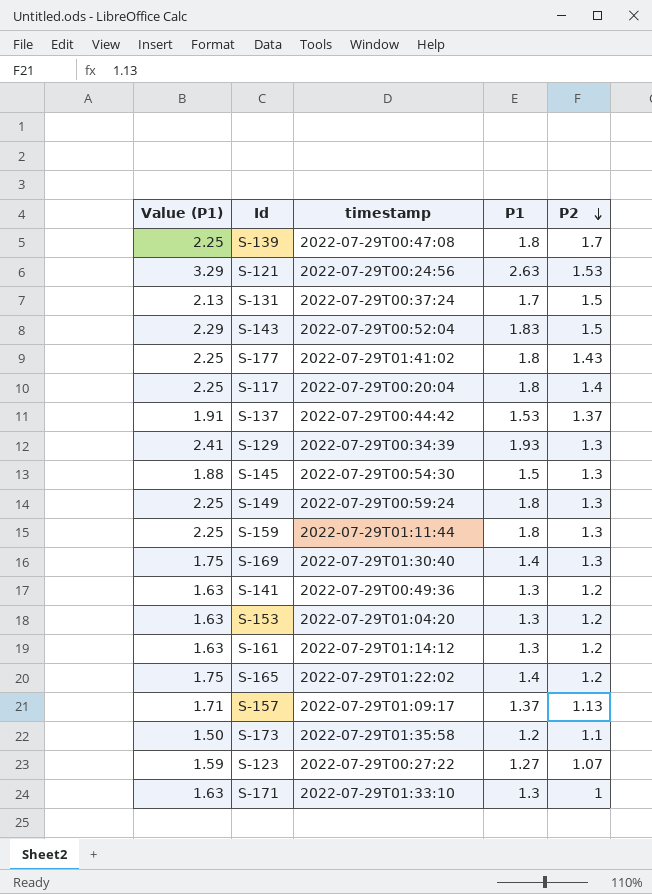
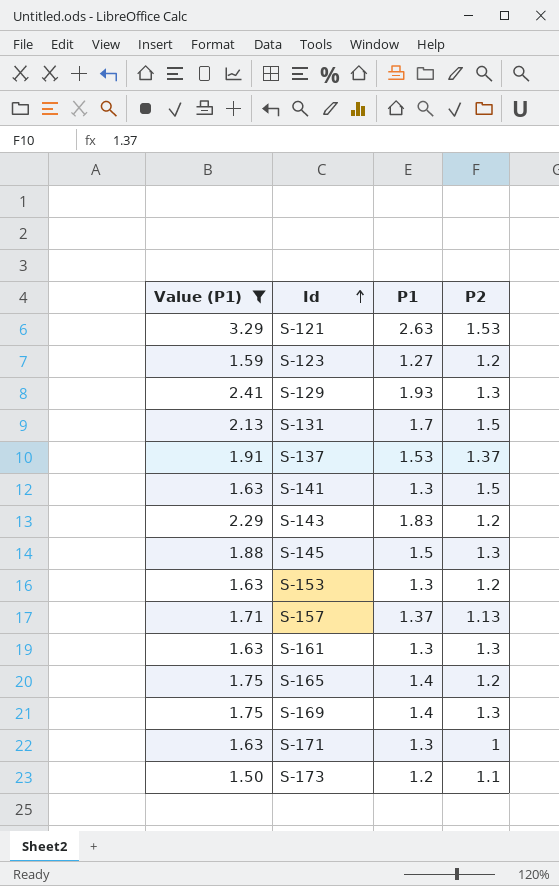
filter: none -> Value (P1) != 2.25
row order: P2 descending -> Id ascending
column timestamp | position: 3 -> none
S-123 | P2: 1.07 -> 1.2
S-141 | P2: 1.2 -> 1.5
S-143 | P2: 1.5 -> 1.2
S-161 | P2: 1.2 -> 1.3

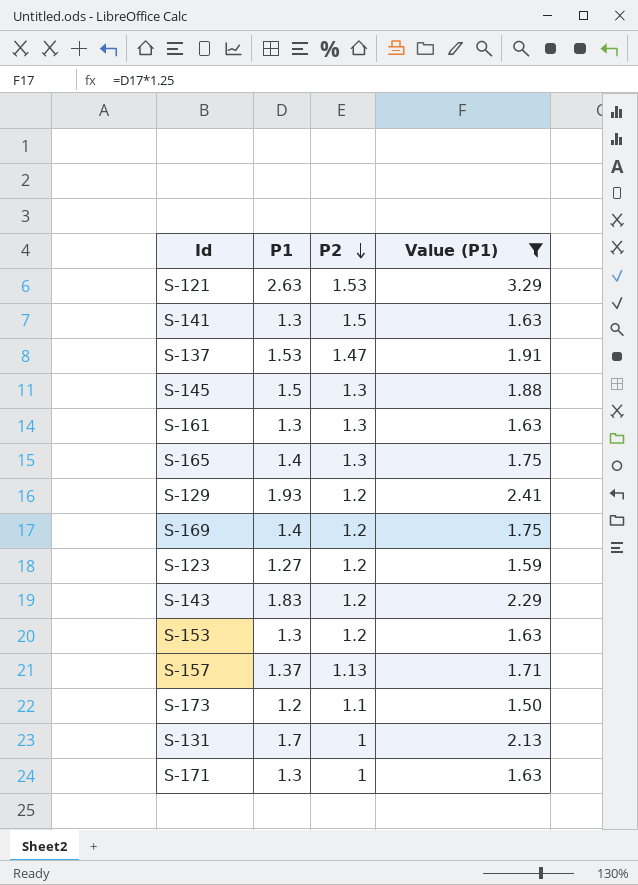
row order: Id ascending -> P2 descending
column Value (P1) | position: 1 -> 4
S-137 | P2: 1.37 -> 1.47
S-165 | P2: 1.2 -> 1.3
S-129 | P2: 1.3 -> 1.2
S-169 | P2: 1.3 -> 1.2
S-131 | P2: 1.5 -> 1

